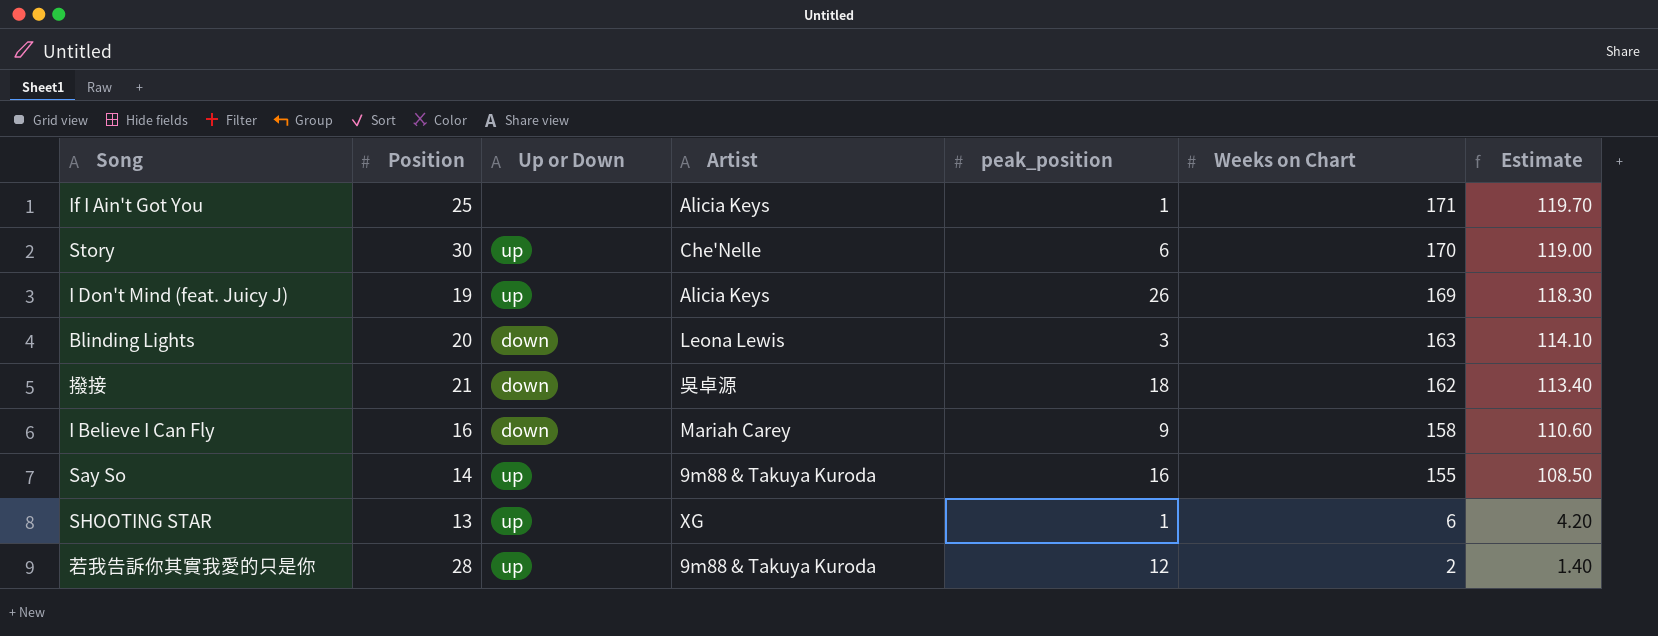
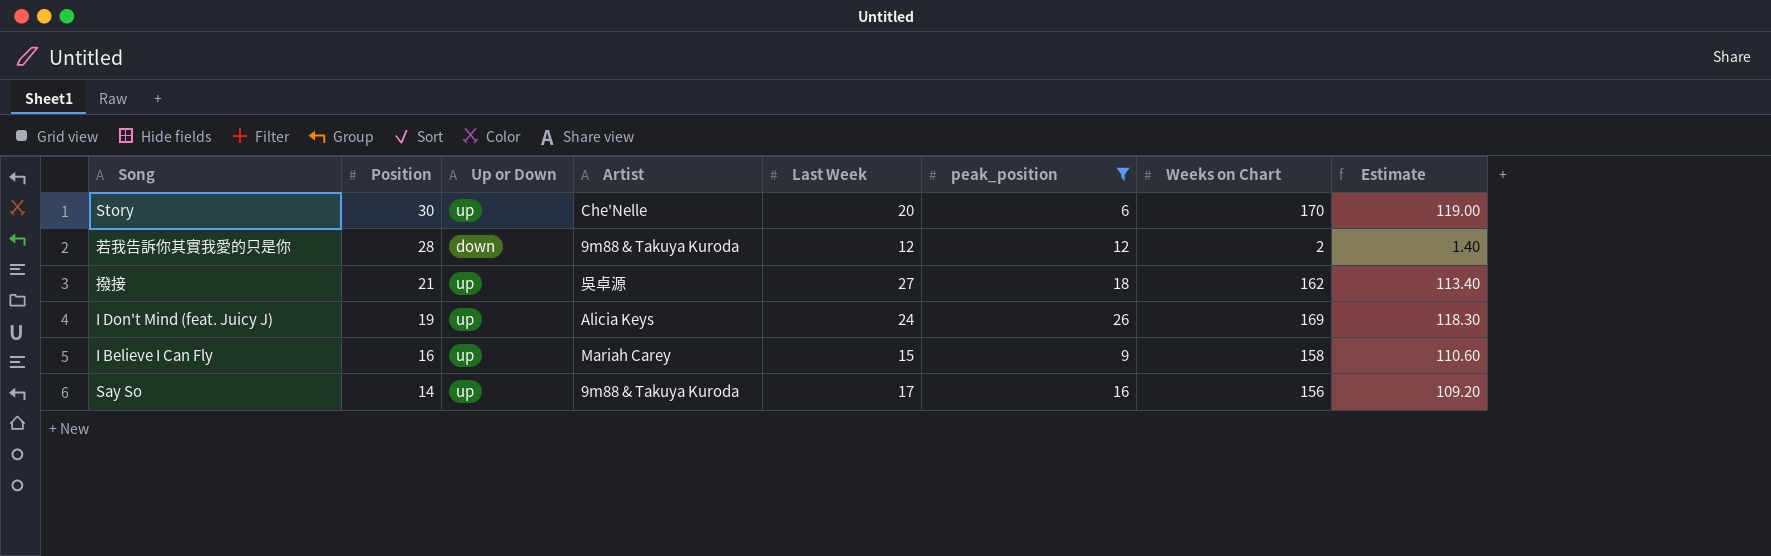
filter: none -> peak_position >= 6
row order: Weeks on Chart descending -> Position descending
column Last Week | position: none -> 5
若我告訴你其實我愛的只是你 | Up or Down: up -> down
撥接 | Up or Down: down -> up
I Believe I Can Fly | Up or Down: down -> up
Say So | Weeks on Chart: 155 -> 156
Say So | Estimate: 108.50 -> 109.20

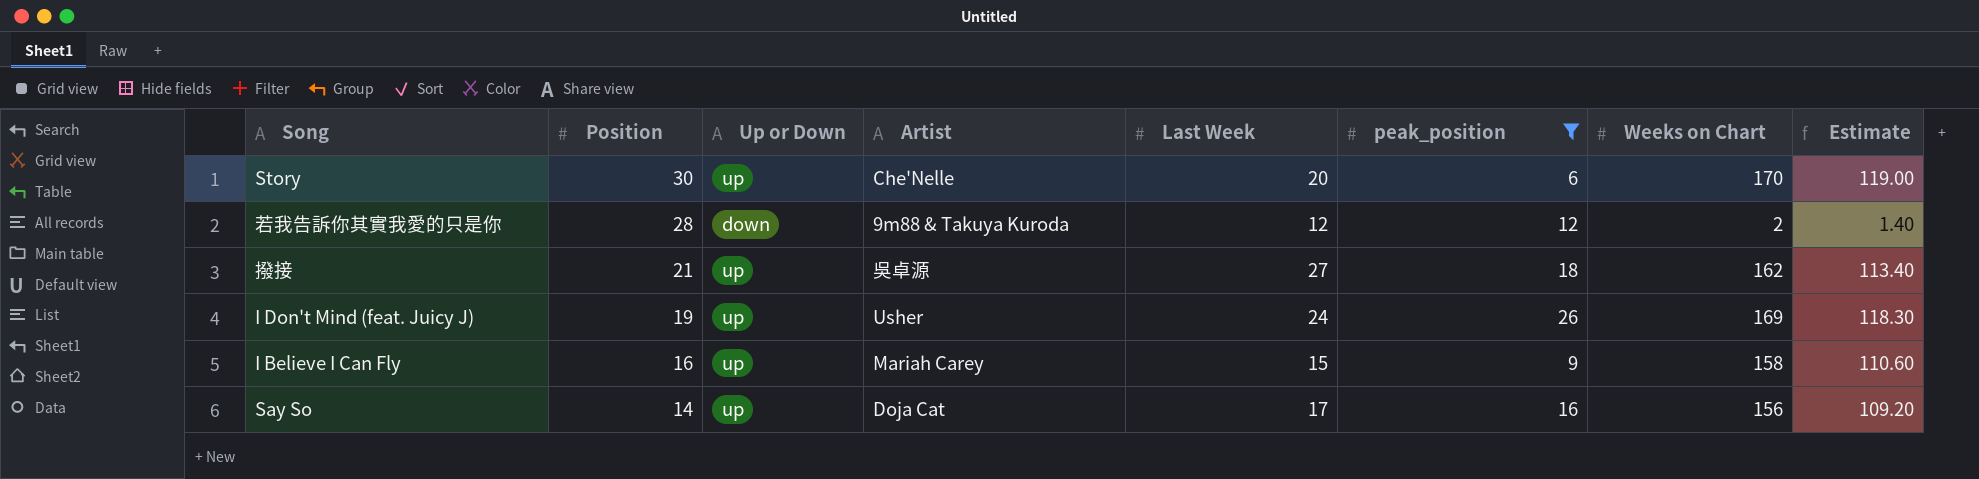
I Don't Mind (feat. Juicy J) | Artist: Alicia Keys -> Usher
Say So | Artist: 9m88 & Takuya Kuroda -> Doja Cat

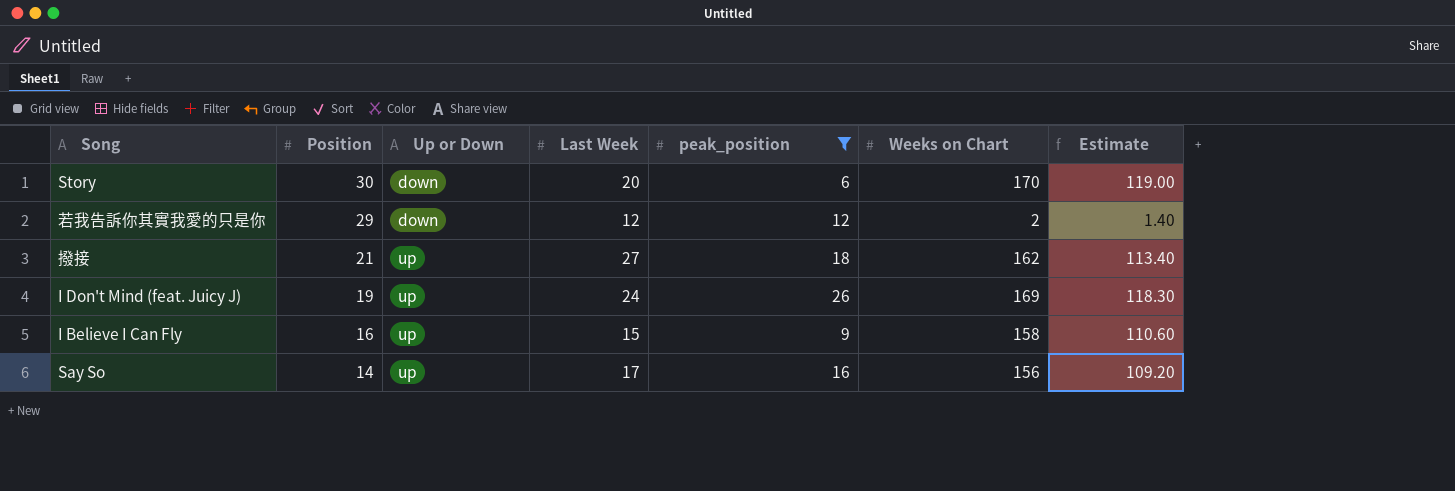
column Artist | position: 4 -> none
Story | Up or Down: up -> down
若我告訴你其實我愛的只是你 | Position: 28 -> 29

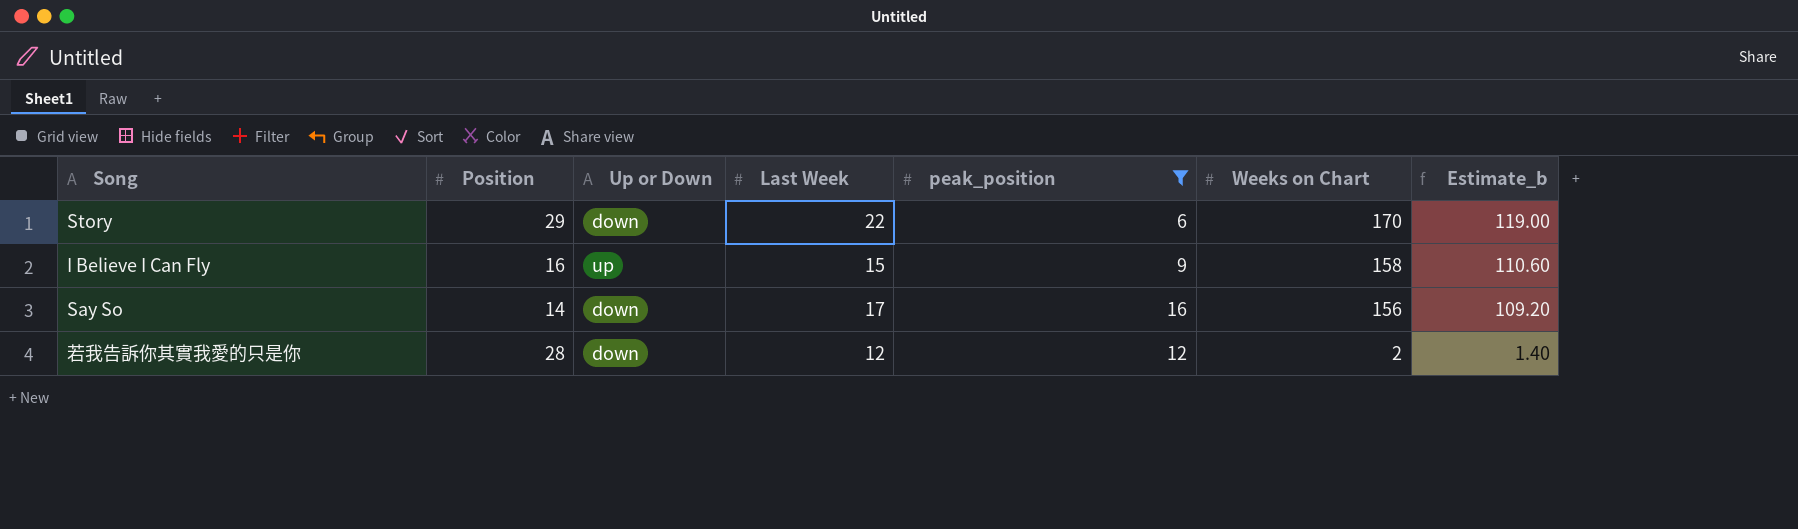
row order: Position descending -> Weeks on Chart descending
column name: Estimate -> Estimate_b
row 撥接: 21 | up | 27 | 18 | 162 | 113.40 -> none
row I Don't Mind (feat. Juicy J): 19 | up | 24 | 26 | 169 | 118.30 -> none
Story | Position: 30 -> 29
Story | Last Week: 20 -> 22
Say So | Up or Down: up -> down
若我告訴你其實我愛的只是你 | Position: 29 -> 28

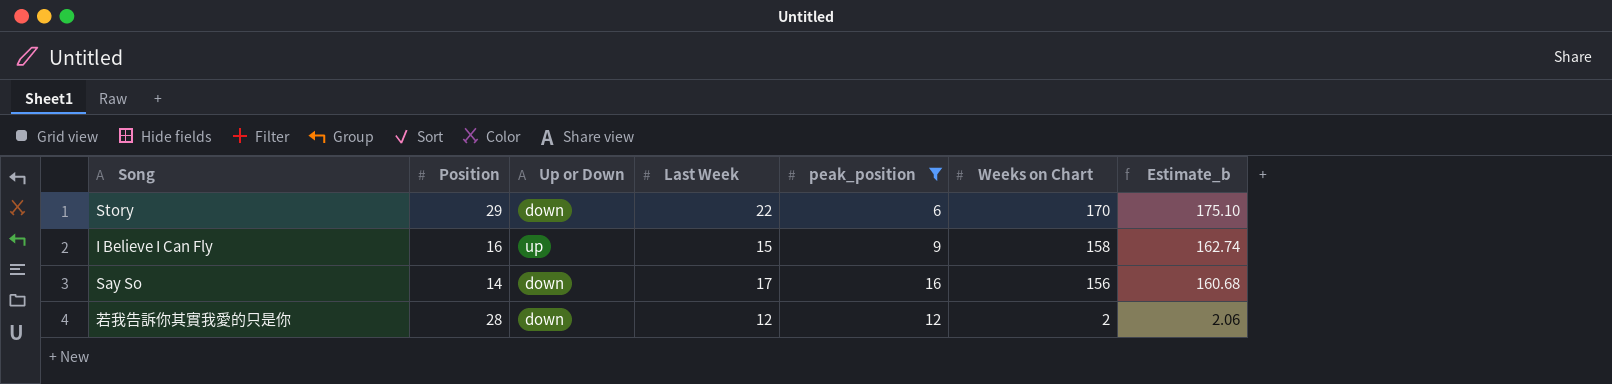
column Estimate_b | formula: [Weeks on Chart] * 0.7 -> [Weeks on Chart] * 1.03

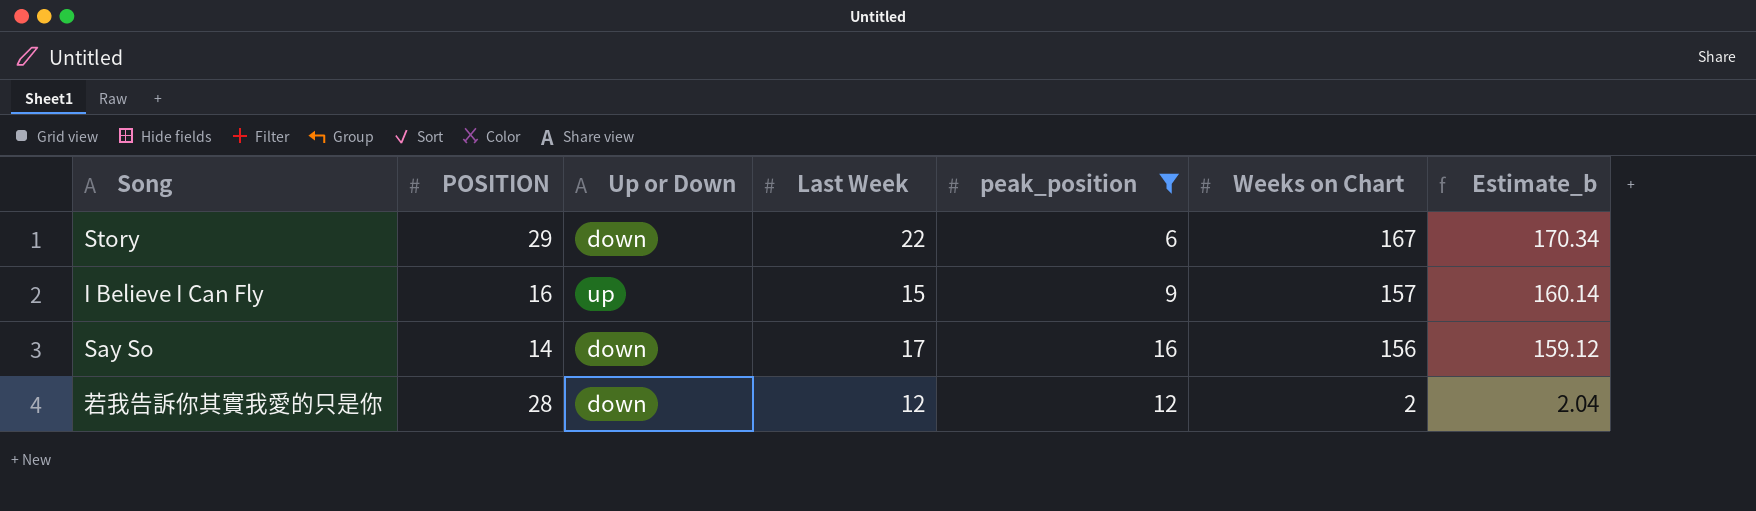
column name: Position -> POSITION
column Estimate_b | formula: [Weeks on Chart] * 1.03 -> [Weeks on Chart] * 1.02
Story | Weeks on Chart: 170 -> 167
I Believe I Can Fly | Weeks on Chart: 158 -> 157

